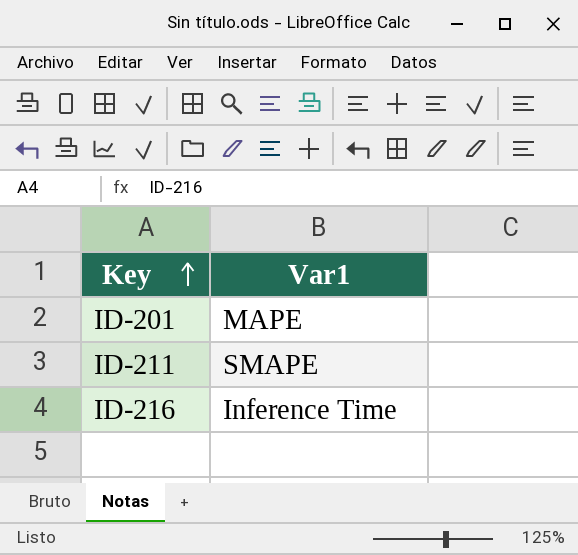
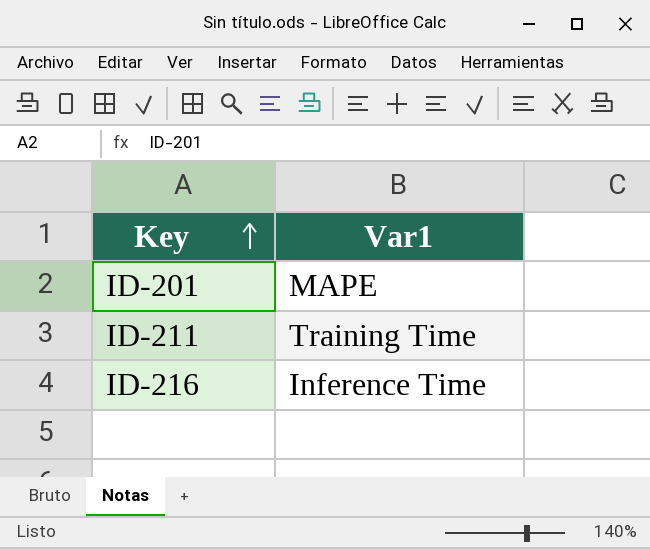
ID-211 | Var1: SMAPE -> Training Time

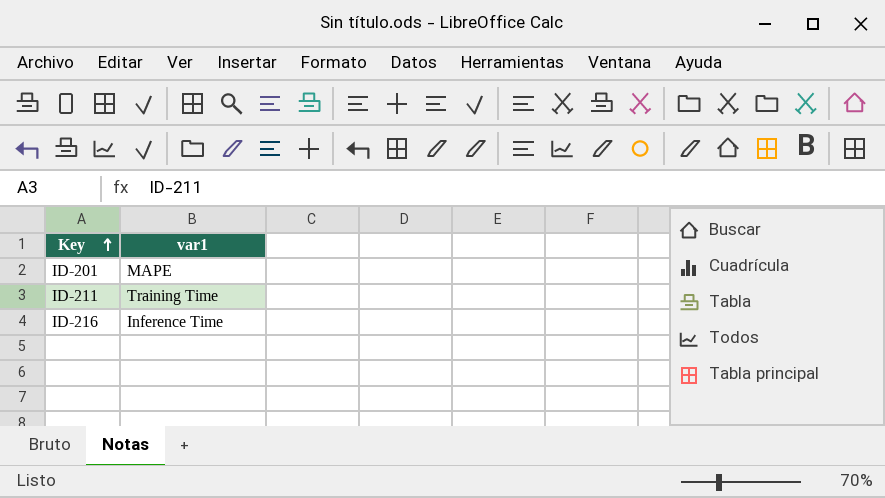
column name: Var1 -> var1

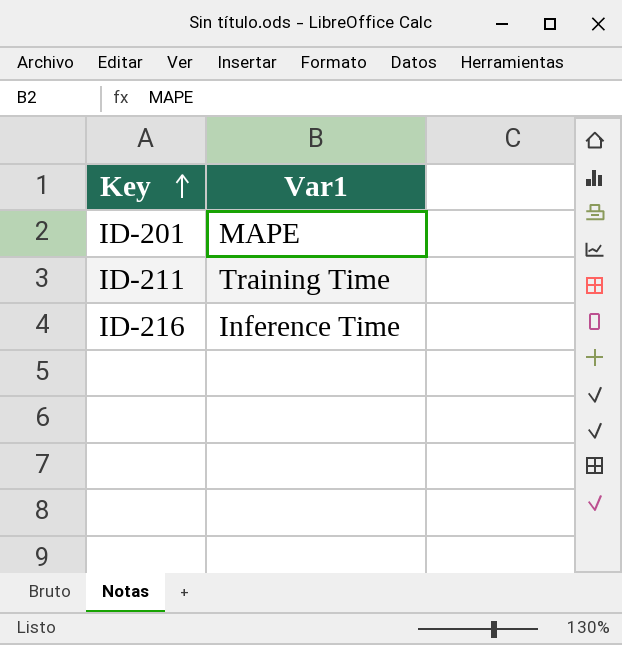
column name: var1 -> Var1

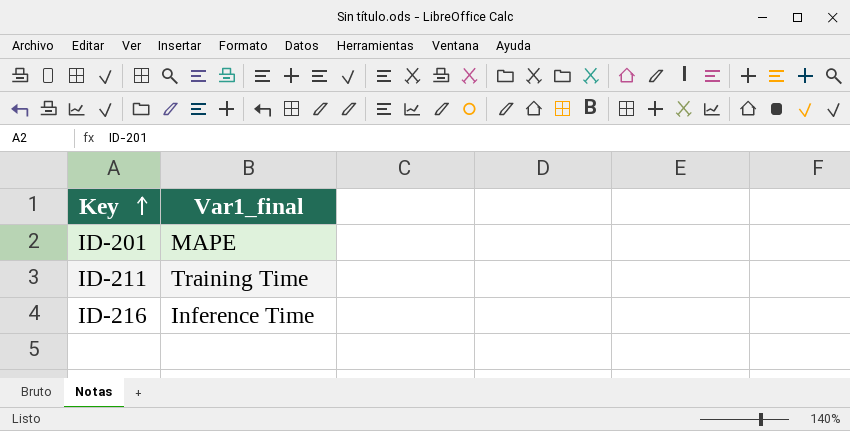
column name: Var1 -> Var1_final

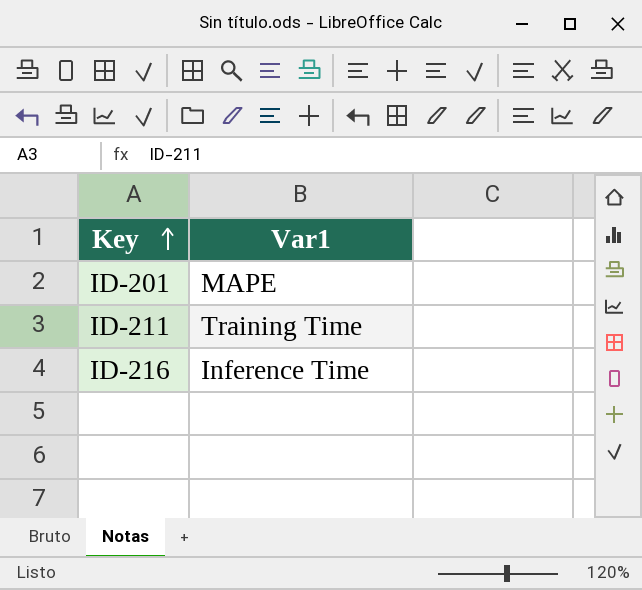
column name: Var1_final -> Var1

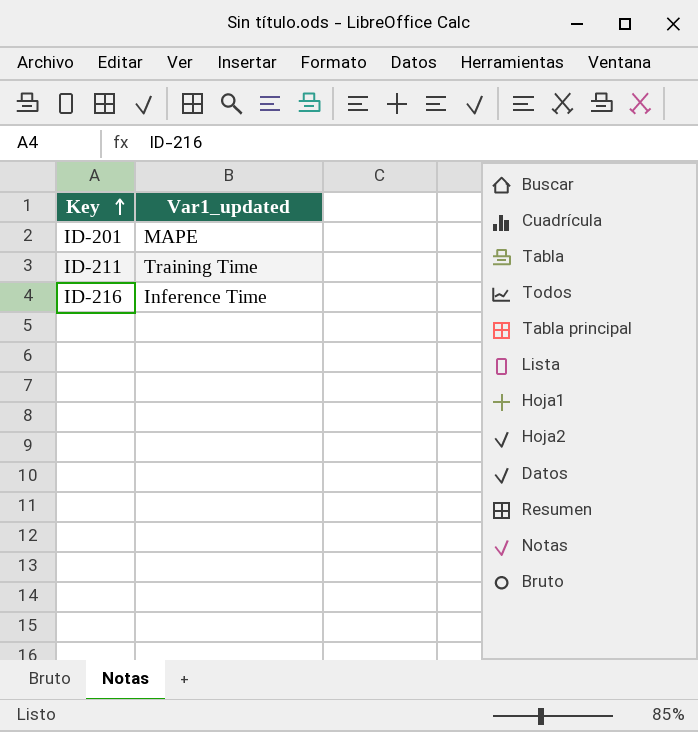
column name: Var1 -> Var1_updated

